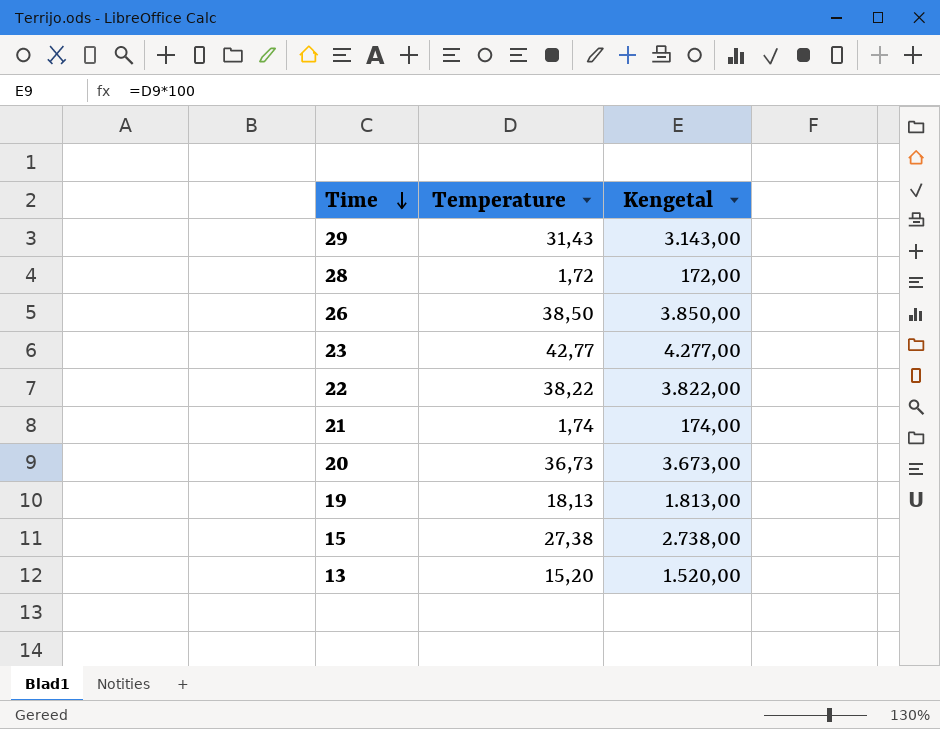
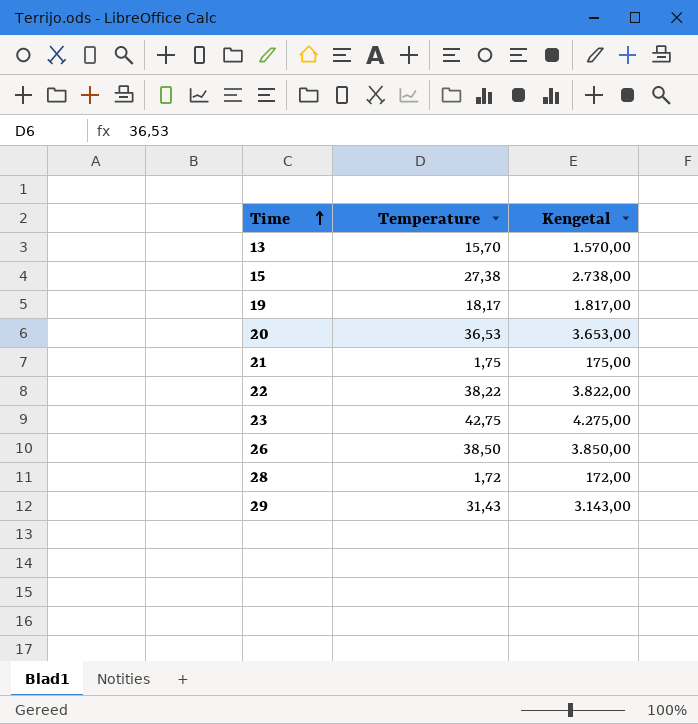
row order: Time descending -> Time ascending
13 | Temperature: 15,20 -> 15,70
13 | Kengetal: 1.520,00 -> 1.570,00
19 | Temperature: 18,13 -> 18,17
19 | Kengetal: 1.813,00 -> 1.817,00
20 | Temperature: 36,73 -> 36,53
20 | Kengetal: 3.673,00 -> 3.653,00
21 | Temperature: 1,74 -> 1,75
21 | Kengetal: 174,00 -> 175,00
23 | Temperature: 42,77 -> 42,75
23 | Kengetal: 4.277,00 -> 4.275,00

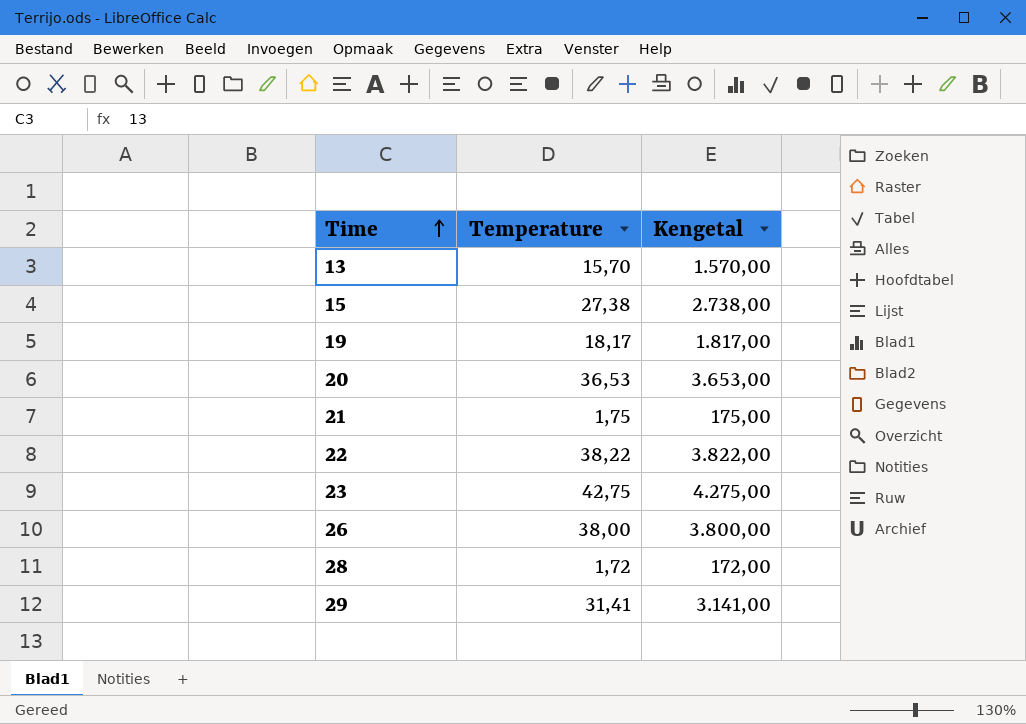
26 | Temperature: 38,50 -> 38,00
26 | Kengetal: 3.850,00 -> 3.800,00
29 | Temperature: 31,43 -> 31,41
29 | Kengetal: 3.143,00 -> 3.141,00

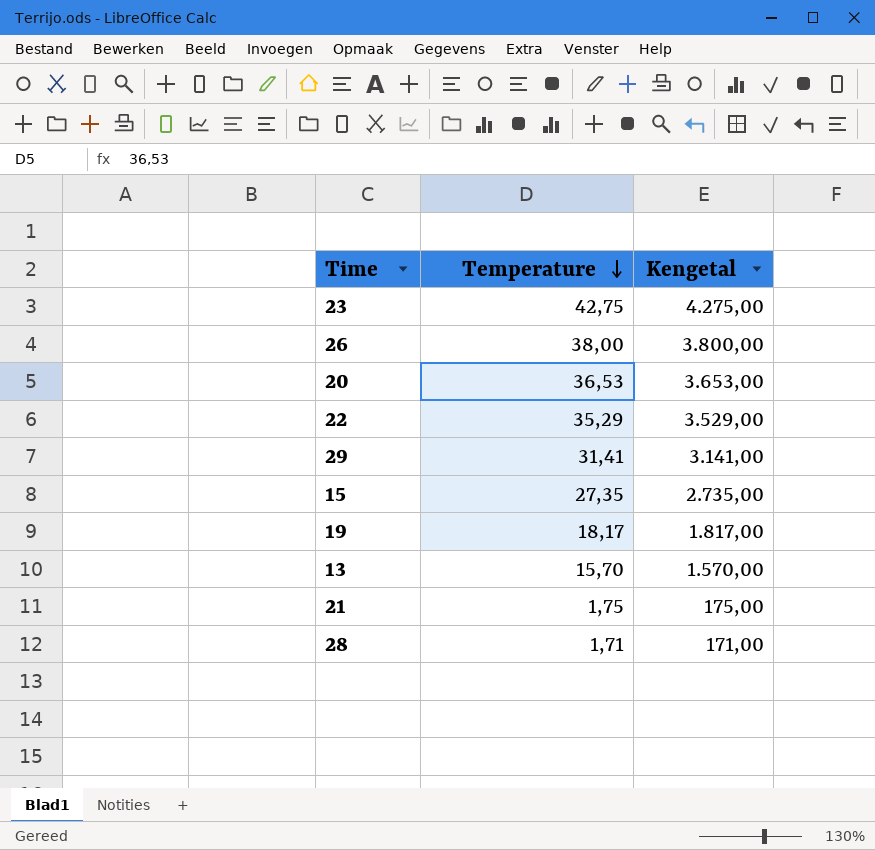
row order: Time ascending -> Temperature descending
22 | Temperature: 38,22 -> 35,29
22 | Kengetal: 3.822,00 -> 3.529,00
15 | Temperature: 27,38 -> 27,35
15 | Kengetal: 2.738,00 -> 2.735,00
28 | Temperature: 1,72 -> 1,71
28 | Kengetal: 172,00 -> 171,00

